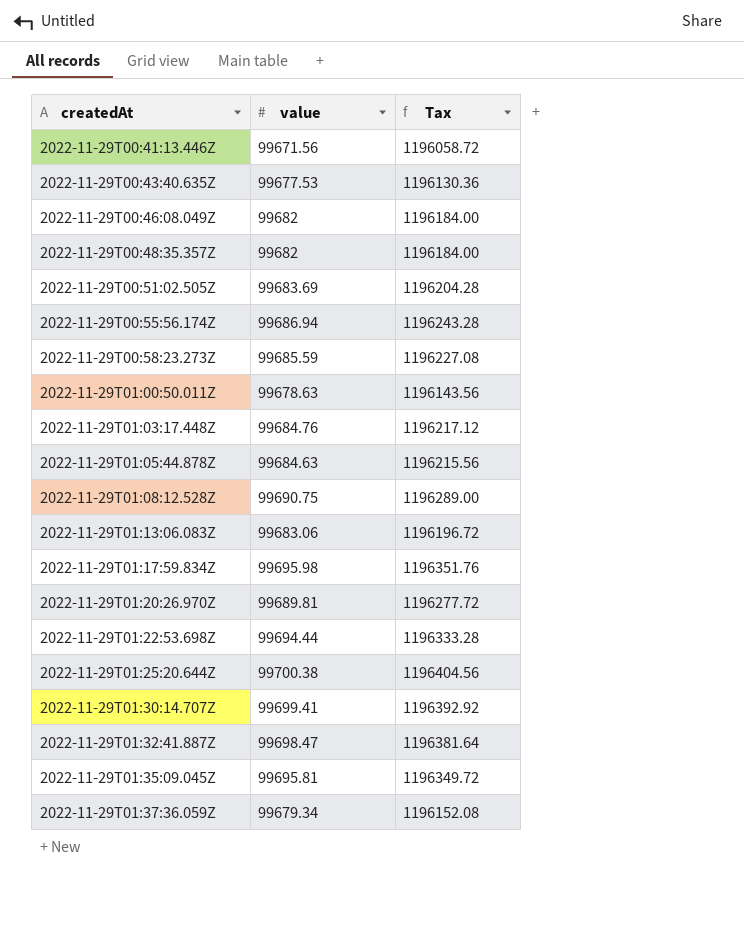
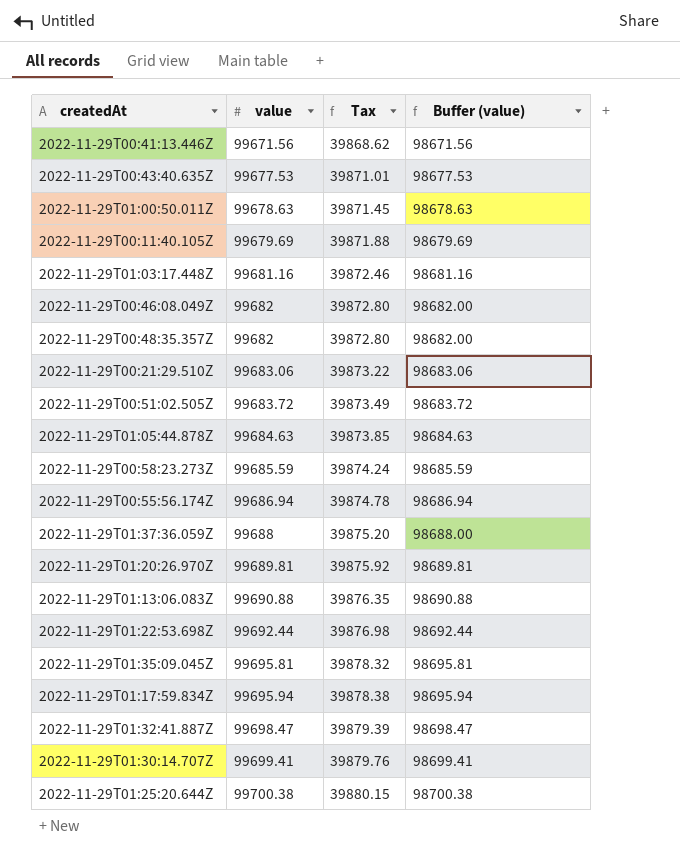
row order: createdAt ascending -> value ascending
column Tax | formula: [value] * 12 -> [value] * 0.4
column Buffer (value) | formula: none -> [value] - 1000
row 2022-11-29T01:08:12.528Z: 99690.75 | 1196289.00 -> none
row 2022-11-29T00:11:40.105Z: none -> 99679.69 | 39871.88 | 98679.69
2022-11-29T01:03:17.448Z | value: 99684.76 -> 99681.16
row 2022-11-29T00:21:29.510Z: none -> 99683.06 | 39873.22 | 98683.06
2022-11-29T00:51:02.505Z | value: 99683.69 -> 99683.72
2022-11-29T01:37:36.059Z | value: 99679.34 -> 99688
2022-11-29T01:13:06.083Z | value: 99683.06 -> 99690.88
2022-11-29T01:22:53.698Z | value: 99694.44 -> 99692.44
2022-11-29T01:17:59.834Z | value: 99695.98 -> 99695.94

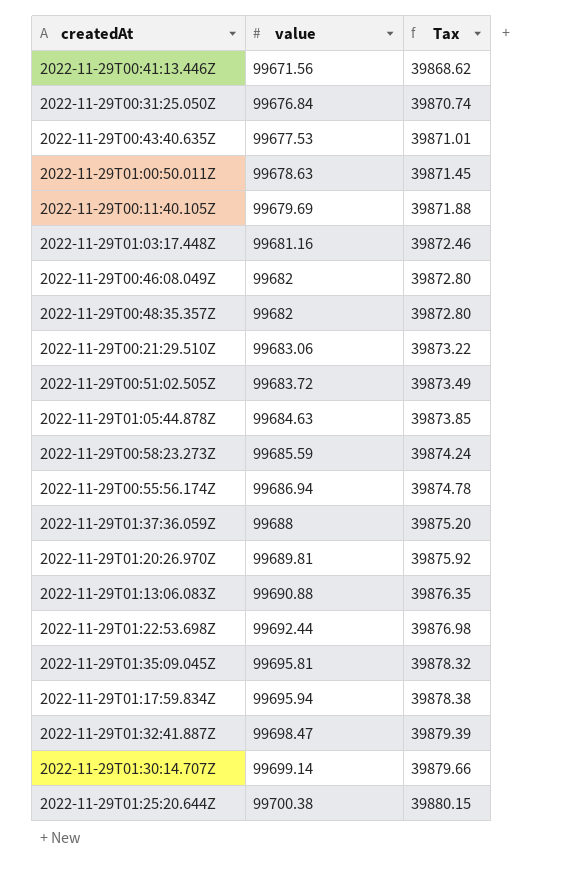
column Buffer (value) | formula: [value] - 1000 -> none
row 2022-11-29T00:31:25.050Z: none -> 99676.84 | 39870.74
2022-11-29T01:30:14.707Z | value: 99699.41 -> 99699.14
2022-11-29T01:30:14.707Z | Tax: 39879.76 -> 39879.66

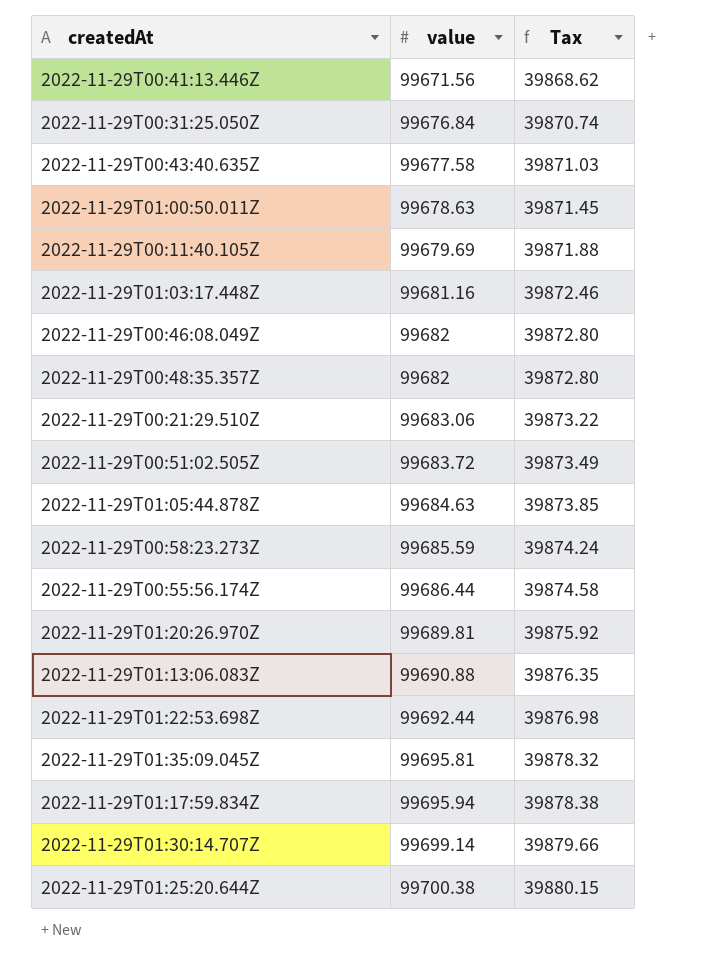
row 2022-11-29T01:37:36.059Z: 99688 | 39875.20 -> none
row 2022-11-29T01:32:41.887Z: 99698.47 | 39879.39 -> none
2022-11-29T00:43:40.635Z | value: 99677.53 -> 99677.58
2022-11-29T00:43:40.635Z | Tax: 39871.01 -> 39871.03
2022-11-29T00:55:56.174Z | value: 99686.94 -> 99686.44
2022-11-29T00:55:56.174Z | Tax: 39874.78 -> 39874.58

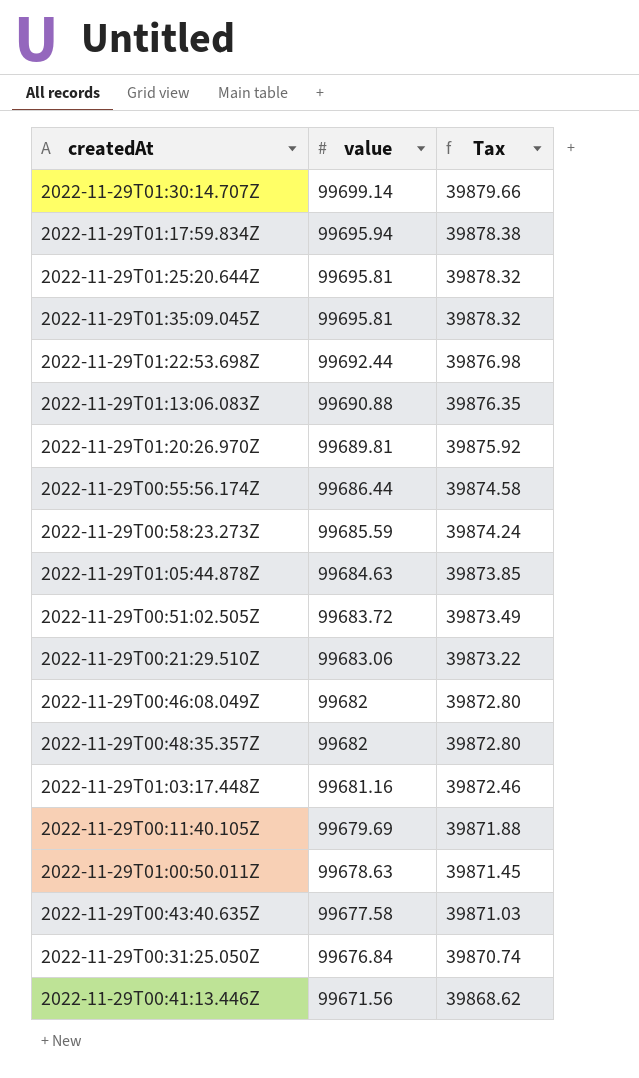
row order: value ascending -> value descending
2022-11-29T01:25:20.644Z | value: 99700.38 -> 99695.81
2022-11-29T01:25:20.644Z | Tax: 39880.15 -> 39878.32

